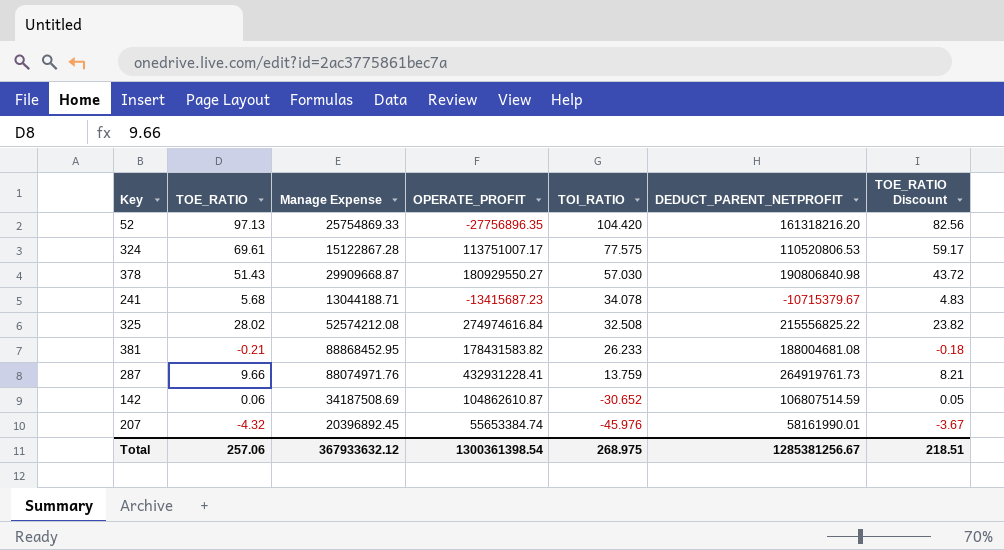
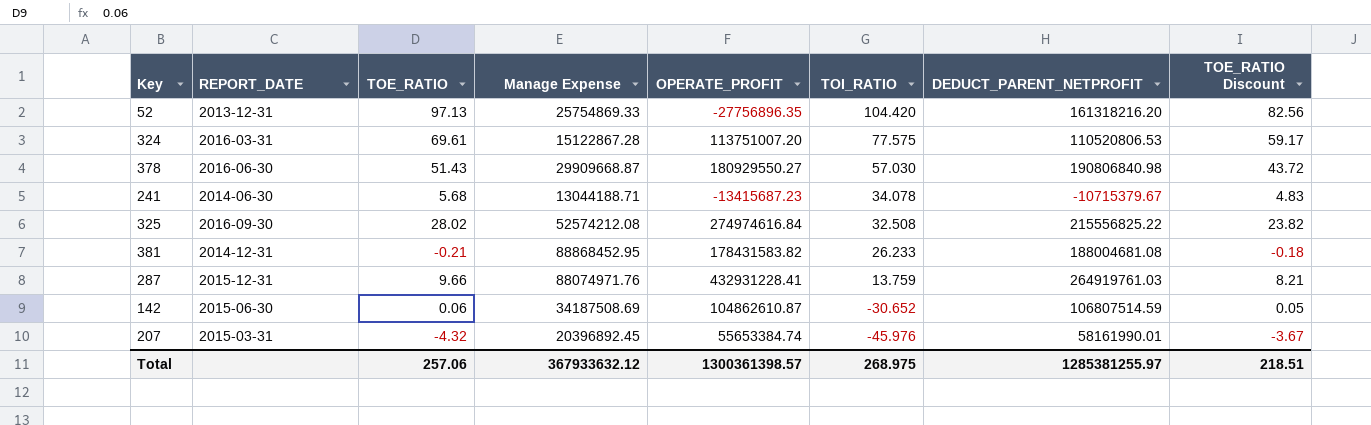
column REPORT_DATE | position: none -> 2
324 | OPERATE_PROFIT: 113751007.17 -> 113751007.20
287 | DEDUCT_PARENT_NETPROFIT: 264919761.73 -> 264919761.03
Total | OPERATE_PROFIT: 1300361398.54 -> 1300361398.57
Total | DEDUCT_PARENT_NETPROFIT: 1285381256.67 -> 1285381255.97

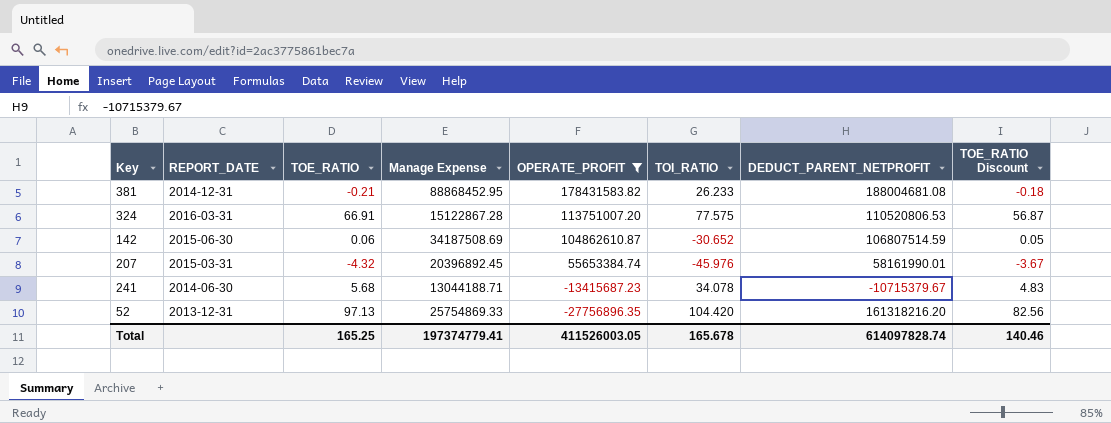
filter: none -> OPERATE_PROFIT <= 178431583.82
row order: TOI_RATIO descending -> OPERATE_PROFIT descending
324 | TOE_RATIO: 69.61 -> 66.91
324 | TOE_RATIO Discount: 59.17 -> 56.87
Total | TOE_RATIO: 257.06 -> 165.25
Total | Manage Expense: 367933632.12 -> 197374779.41
Total | OPERATE_PROFIT: 1300361398.57 -> 411526003.05
Total | TOI_RATIO: 268.975 -> 165.678
Total | DEDUCT_PARENT_NETPROFIT: 1285381255.97 -> 614097828.74
Total | TOE_RATIO Discount: 218.51 -> 140.46

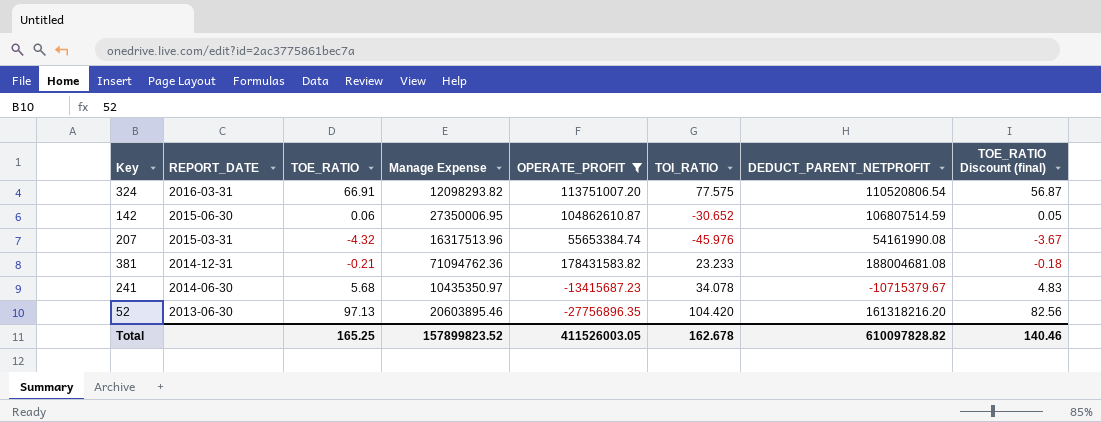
row order: OPERATE_PROFIT descending -> REPORT_DATE descending
column name: TOE_RATIO Discount -> TOE_RATIO Discount (final)
324 | Manage Expense: 15122867.28 -> 12098293.82
324 | DEDUCT_PARENT_NETPROFIT: 110520806.53 -> 110520806.54
142 | Manage Expense: 34187508.69 -> 27350006.95
207 | Manage Expense: 20396892.45 -> 16317513.96
207 | DEDUCT_PARENT_NETPROFIT: 58161990.01 -> 54161990.08
381 | Manage Expense: 88868452.95 -> 71094762.36
381 | TOI_RATIO: 26.233 -> 23.233
241 | Manage Expense: 13044188.71 -> 10435350.97
52 | REPORT_DATE: 2013-12-31 -> 2013-06-30
52 | Manage Expense: 25754869.33 -> 20603895.46
Total | Manage Expense: 197374779.41 -> 157899823.52
Total | TOI_RATIO: 165.678 -> 162.678
Total | DEDUCT_PARENT_NETPROFIT: 614097828.74 -> 610097828.82

